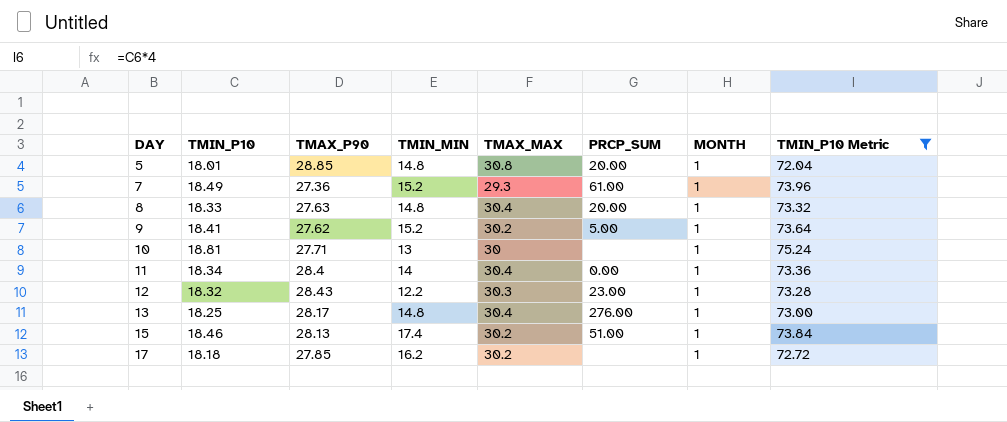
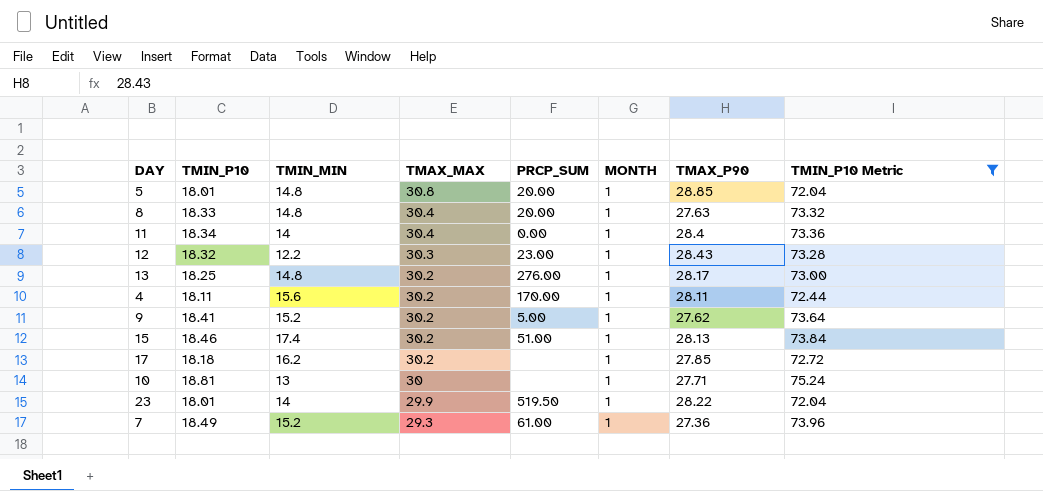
row order: DAY ascending -> TMAX_MAX descending
column TMAX_P90 | position: 3 -> 7
13 | TMAX_MAX: 30.4 -> 30.2
row 4: none -> 18.11 | 15.6 | 30.2 | 170.00 | 1 | 28.11 | 72.44
row 23: none -> 18.01 | 14 | 29.9 | 519.50 | 1 | 28.22 | 72.04

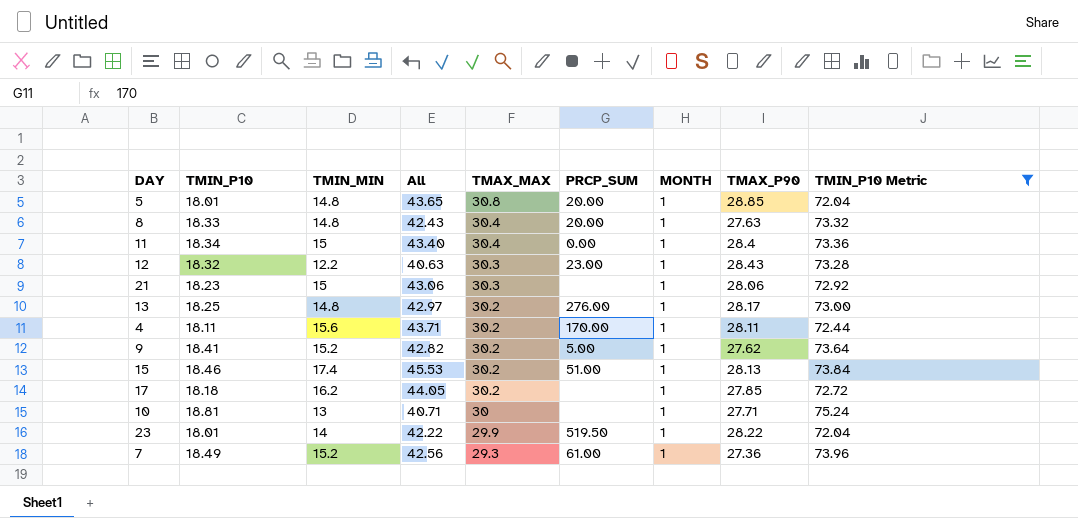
column All | formula: none -> [TMIN_MIN] + [TMAX_P90]
11 | TMIN_MIN: 14 -> 15
row 21: none -> 18.23 | 15 | 43.06 | 30.3 | none | 1 | 28.06 | 72.92

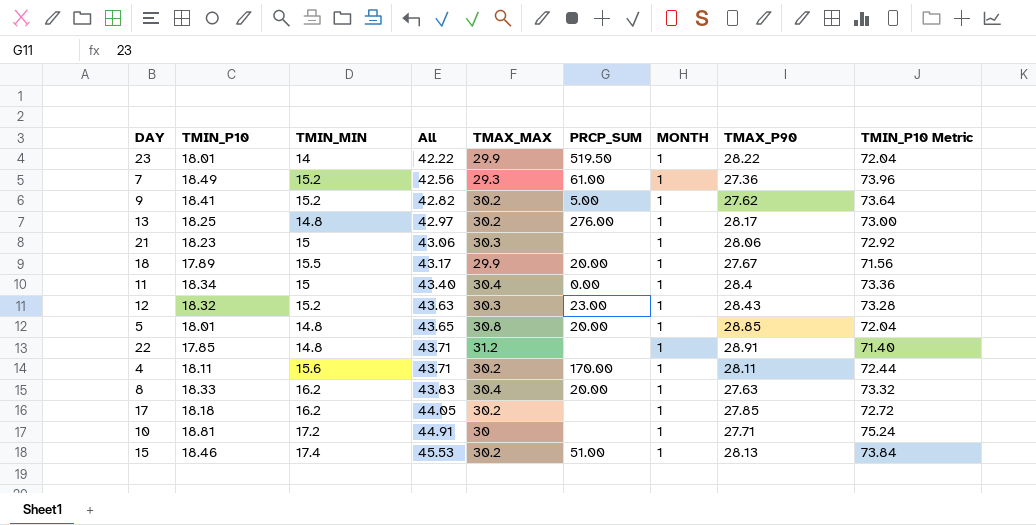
filter: TMIN_P10 Metric >= 72.04 -> none
row order: TMAX_MAX descending -> All ascending
12 | TMIN_MIN: 12.2 -> 15.2
12 | All: 40.63 -> 43.63
8 | TMIN_MIN: 14.8 -> 16.2
8 | All: 42.43 -> 43.83
10 | TMIN_MIN: 13 -> 17.2
10 | All: 40.71 -> 44.91

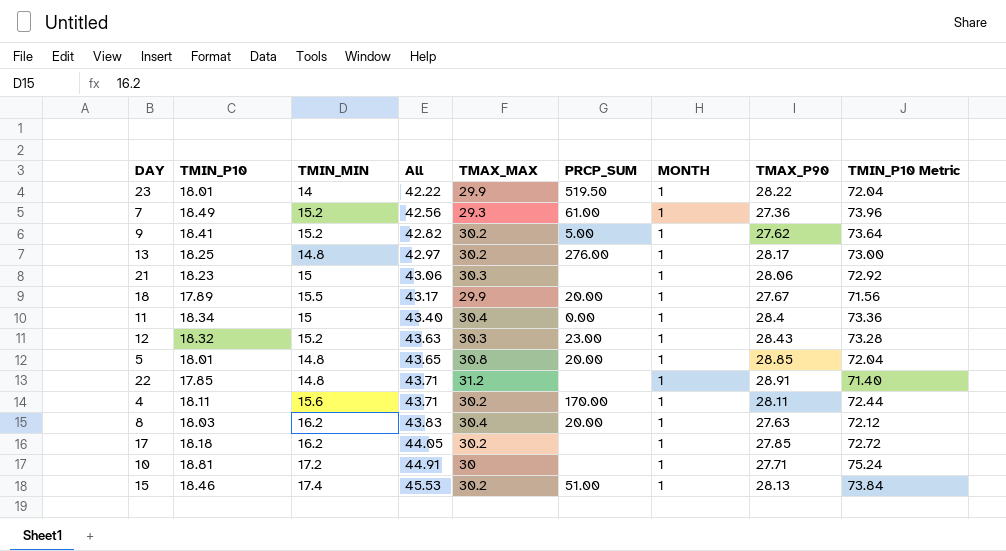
8 | TMIN_P10: 18.33 -> 18.03
8 | TMIN_P10 Metric: 73.32 -> 72.12

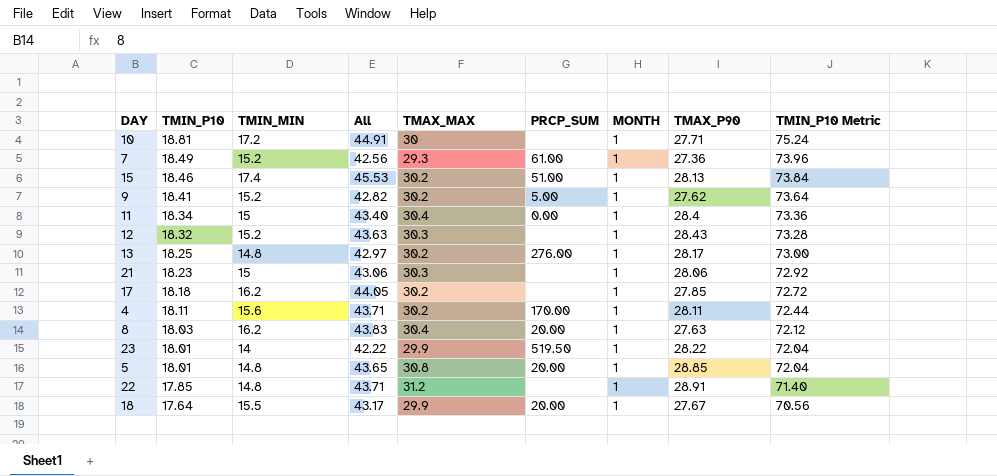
row order: All ascending -> TMIN_P10 descending
12 | PRCP_SUM: 23.00 -> none
18 | TMIN_P10: 17.89 -> 17.64
18 | TMIN_P10 Metric: 71.56 -> 70.56

